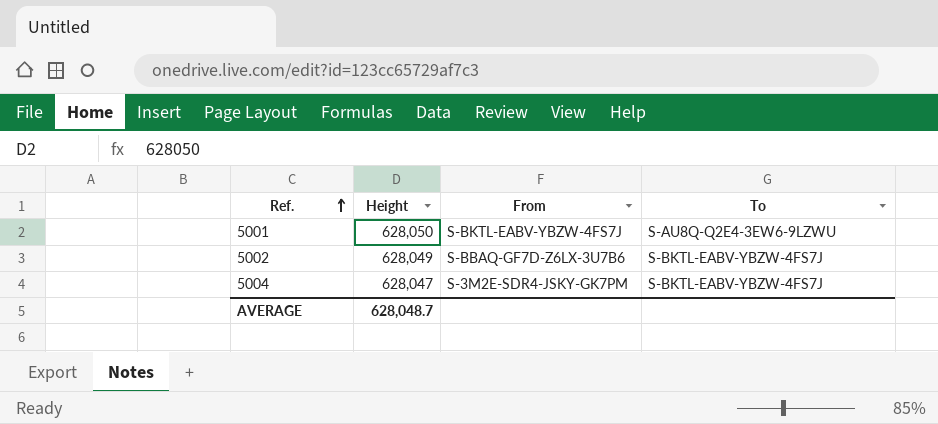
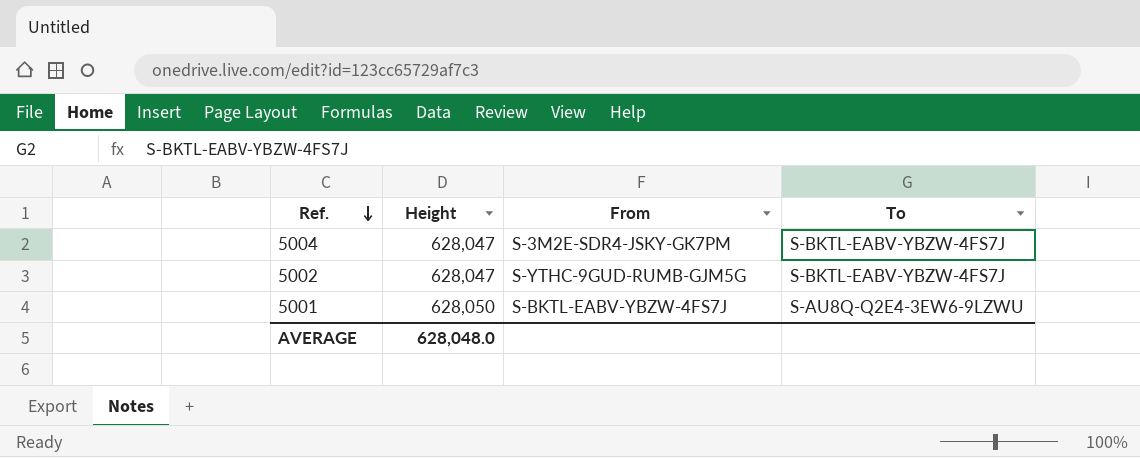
row order: Ref. ascending -> Ref. descending
5002 | Height: 628,049 -> 628,047
5002 | From: S-BBAQ-GF7D-Z6LX-3U7B6 -> S-YTHC-9GUD-RUMB-GJM5G
AVERAGE | Height: 628,048.7 -> 628,048.0

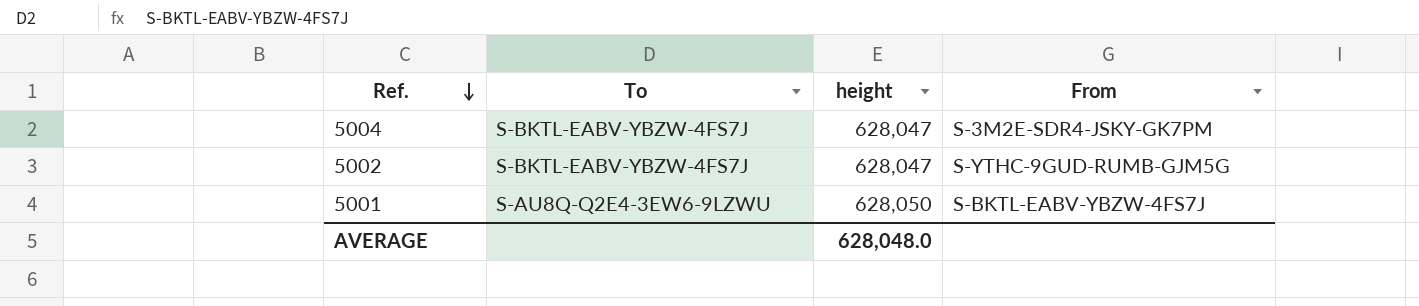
column To | position: 4 -> 2
column name: Height -> height

